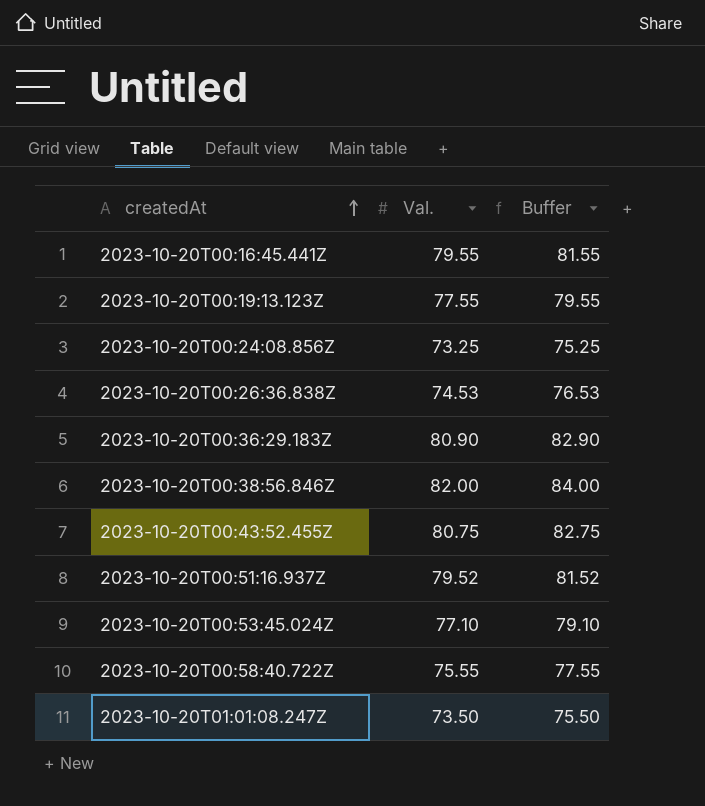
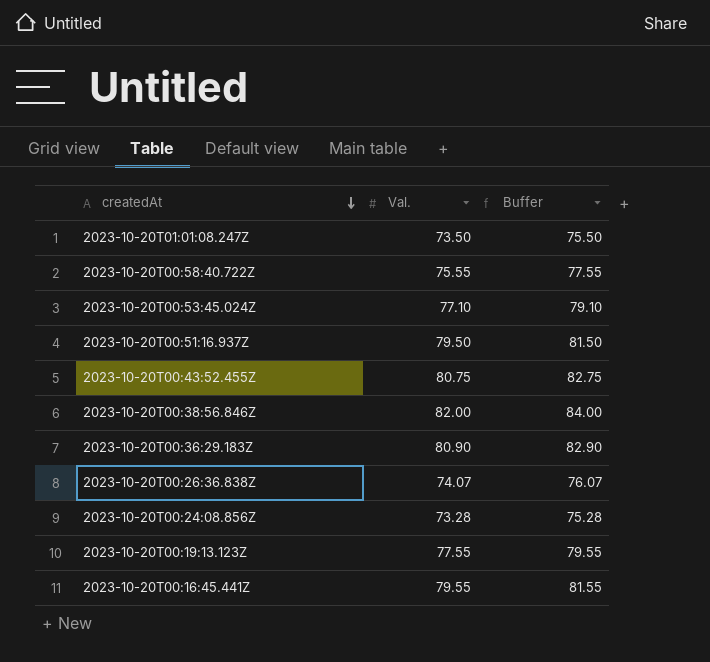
row order: createdAt ascending -> createdAt descending
2023-10-20T00:51:16.937Z | Val.: 79.52 -> 79.50
2023-10-20T00:51:16.937Z | Buffer: 81.52 -> 81.50
2023-10-20T00:26:36.838Z | Val.: 74.53 -> 74.07
2023-10-20T00:26:36.838Z | Buffer: 76.53 -> 76.07
2023-10-20T00:24:08.856Z | Val.: 73.25 -> 73.28
2023-10-20T00:24:08.856Z | Buffer: 75.25 -> 75.28

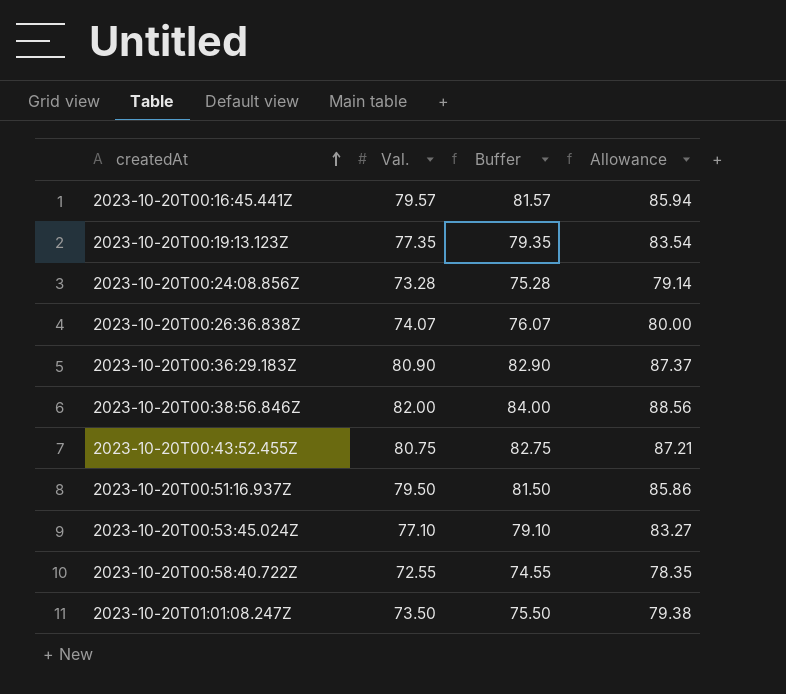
row order: createdAt descending -> createdAt ascending
column Allowance | formula: none -> [Val.] * 1.08
2023-10-20T00:16:45.441Z | Val.: 79.55 -> 79.57
2023-10-20T00:16:45.441Z | Buffer: 81.55 -> 81.57
2023-10-20T00:19:13.123Z | Val.: 77.55 -> 77.35
2023-10-20T00:19:13.123Z | Buffer: 79.55 -> 79.35
2023-10-20T00:58:40.722Z | Val.: 75.55 -> 72.55
2023-10-20T00:58:40.722Z | Buffer: 77.55 -> 74.55

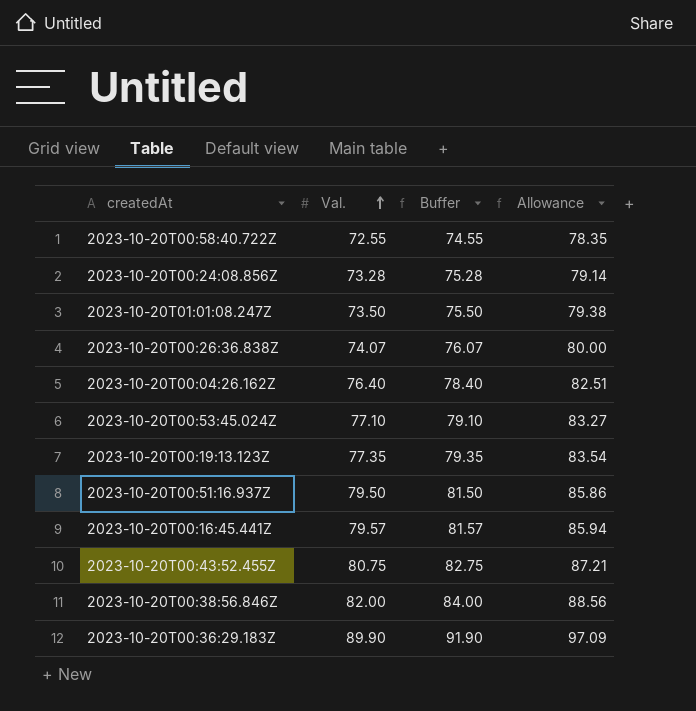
row order: createdAt ascending -> Val. ascending
row 2023-10-20T00:04:26.162Z: none -> 76.40 | 78.40 | 82.51
2023-10-20T00:36:29.183Z | Val.: 80.90 -> 89.90
2023-10-20T00:36:29.183Z | Buffer: 82.90 -> 91.90
2023-10-20T00:36:29.183Z | Allowance: 87.37 -> 97.09

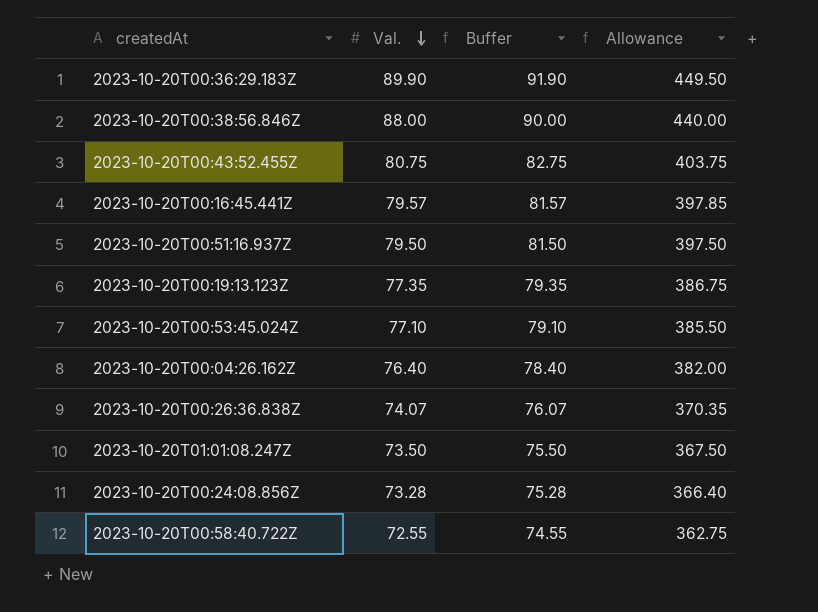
row order: Val. ascending -> Val. descending
column Allowance | formula: [Val.] * 1.08 -> [Val.] * 5
2023-10-20T00:38:56.846Z | Val.: 82.00 -> 88.00
2023-10-20T00:38:56.846Z | Buffer: 84.00 -> 90.00

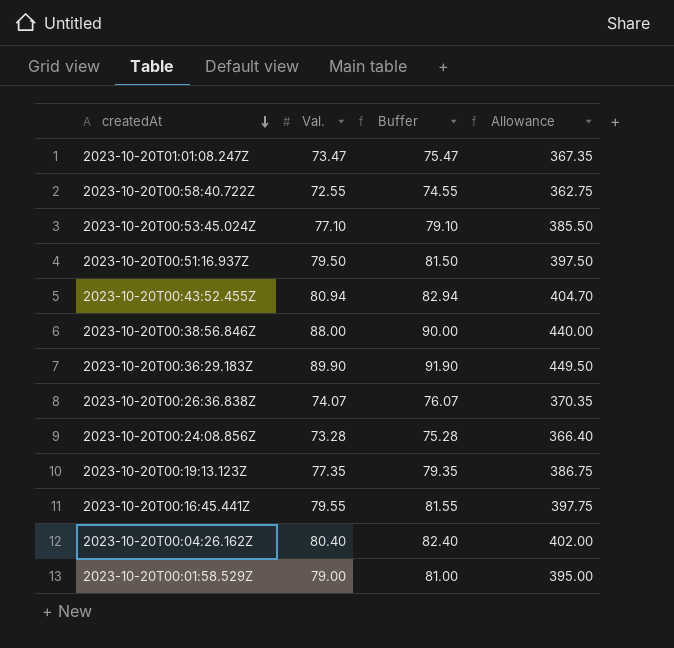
row order: Val. descending -> createdAt descending
2023-10-20T01:01:08.247Z | Val.: 73.50 -> 73.47
2023-10-20T01:01:08.247Z | Buffer: 75.50 -> 75.47
2023-10-20T01:01:08.247Z | Allowance: 367.50 -> 367.35
2023-10-20T00:43:52.455Z | Val.: 80.75 -> 80.94
2023-10-20T00:43:52.455Z | Buffer: 82.75 -> 82.94
2023-10-20T00:43:52.455Z | Allowance: 403.75 -> 404.70
2023-10-20T00:16:45.441Z | Val.: 79.57 -> 79.55
2023-10-20T00:16:45.441Z | Buffer: 81.57 -> 81.55
2023-10-20T00:16:45.441Z | Allowance: 397.85 -> 397.75
2023-10-20T00:04:26.162Z | Val.: 76.40 -> 80.40
2023-10-20T00:04:26.162Z | Buffer: 78.40 -> 82.40
2023-10-20T00:04:26.162Z | Allowance: 382.00 -> 402.00
row 2023-10-20T00:01:58.529Z: none -> 79.00 | 81.00 | 395.00

